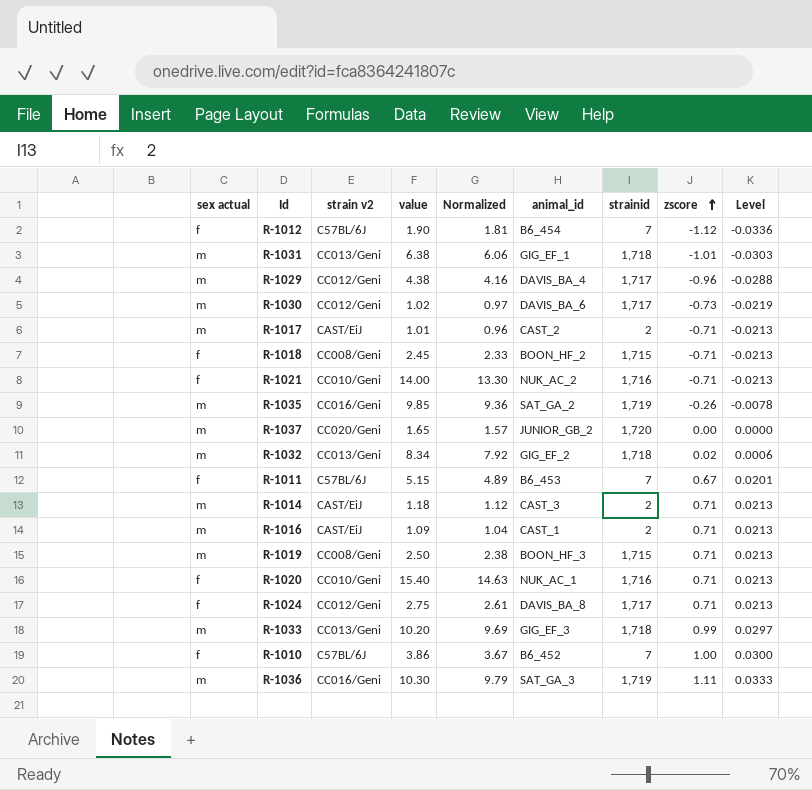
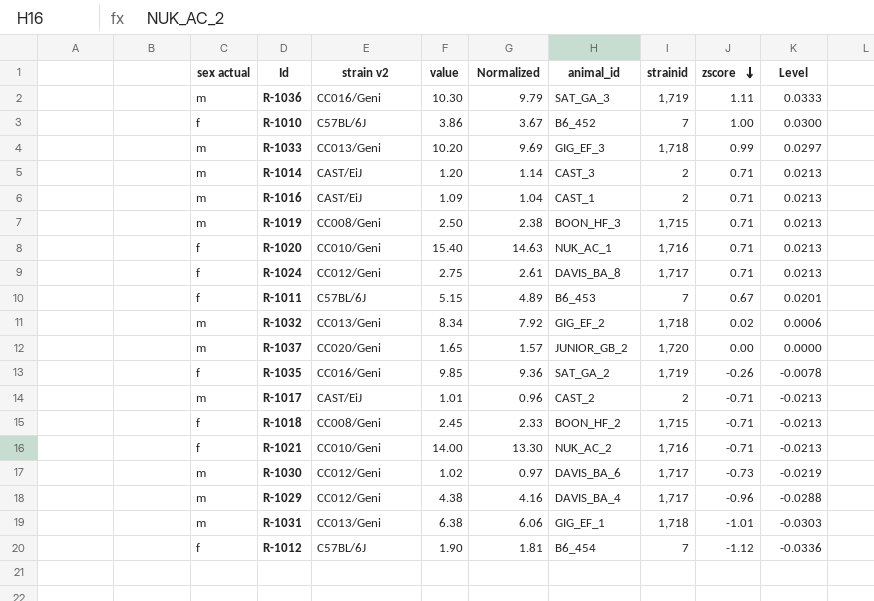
row order: zscore ascending -> zscore descending
R-1014 | value: 1.18 -> 1.20
R-1014 | Normalized: 1.12 -> 1.14
R-1035 | sex actual: m -> f

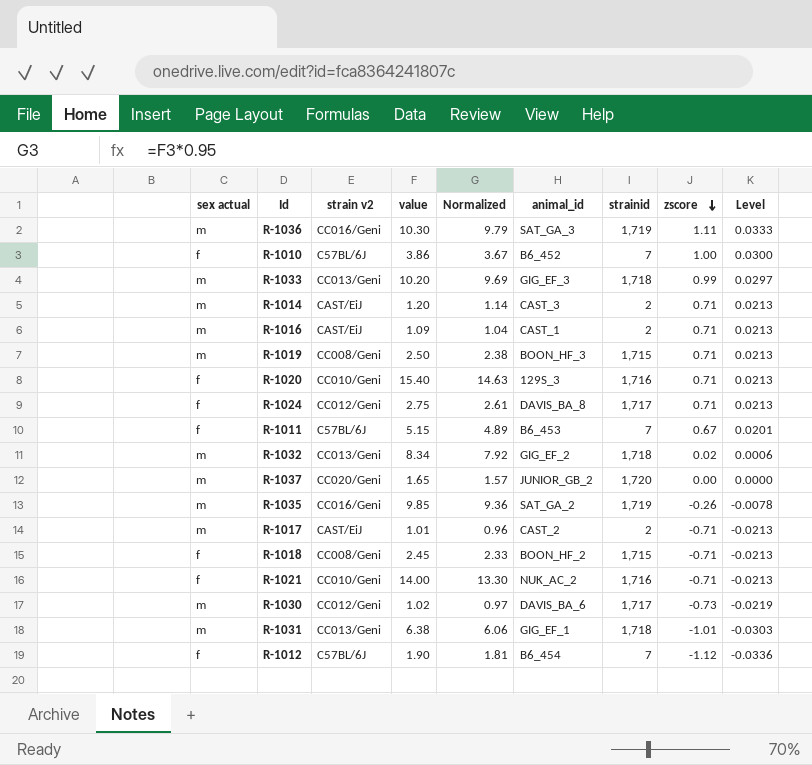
row R-1029: m | CC012/Geni | 4.38 | 4.16 | DAVIS_BA_4 | 1,717 | -0.96 | -0.0288 -> none
R-1020 | animal_id: NUK_AC_1 -> 129S_3
R-1035 | sex actual: f -> m

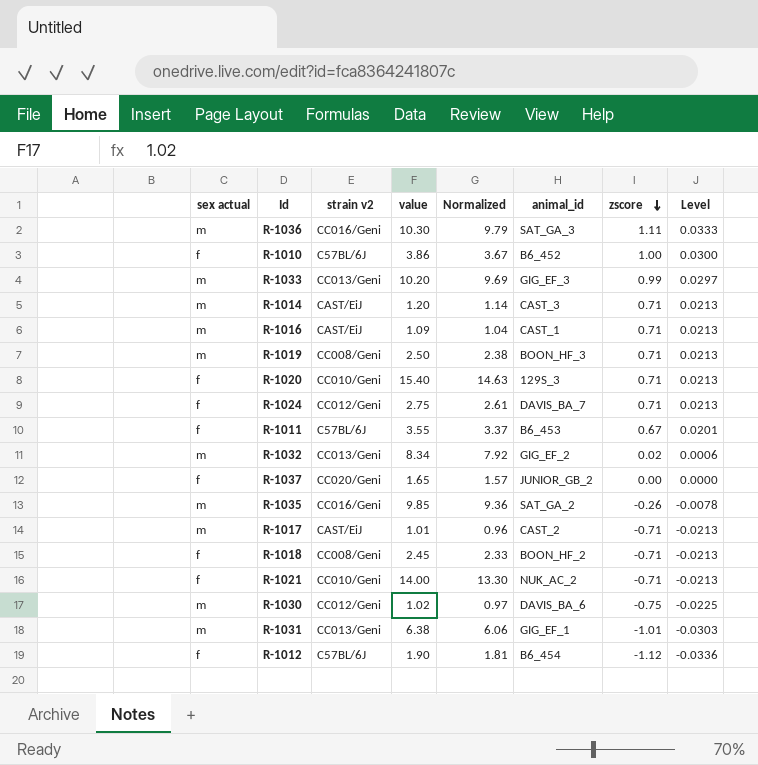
column strainid | position: 7 -> none
R-1024 | animal_id: DAVIS_BA_8 -> DAVIS_BA_7
R-1011 | value: 5.15 -> 3.55
R-1011 | Normalized: 4.89 -> 3.37
R-1037 | sex actual: m -> f
R-1030 | zscore: -0.73 -> -0.75
R-1030 | Level: -0.0219 -> -0.0225

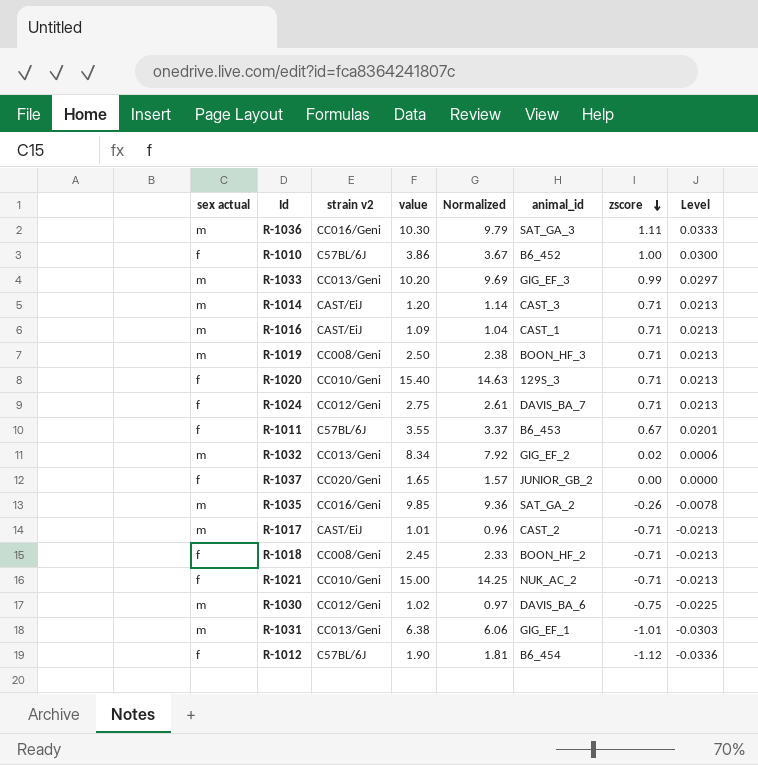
R-1021 | value: 14.00 -> 15.00
R-1021 | Normalized: 13.30 -> 14.25

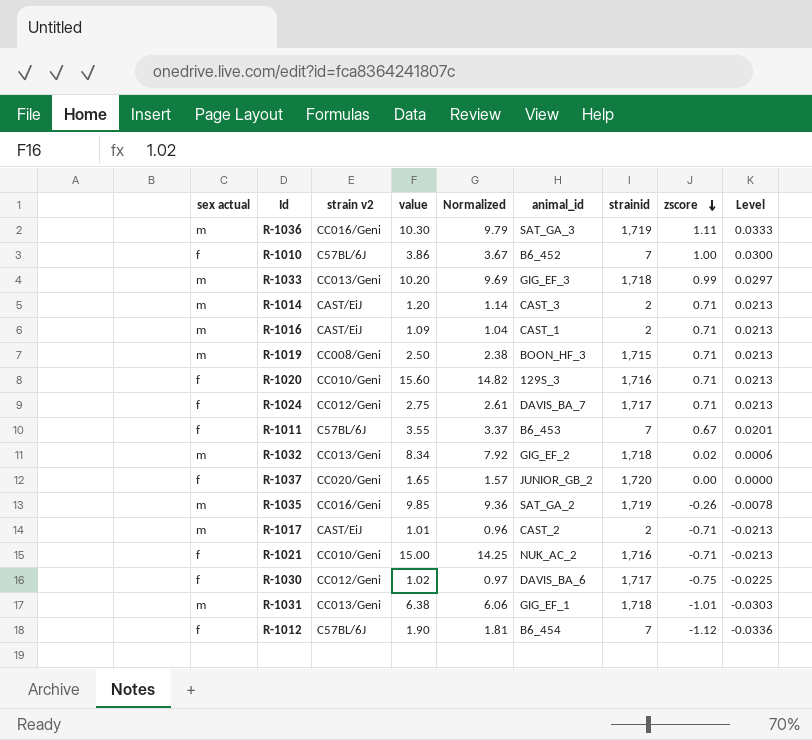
column strainid | position: none -> 7
row R-1018: f | CC008/Geni | 2.45 | 2.33 | BOON_HF_2 | -0.71 | -0.0213 -> none
R-1020 | value: 15.40 -> 15.60
R-1020 | Normalized: 14.63 -> 14.82
R-1030 | sex actual: m -> f

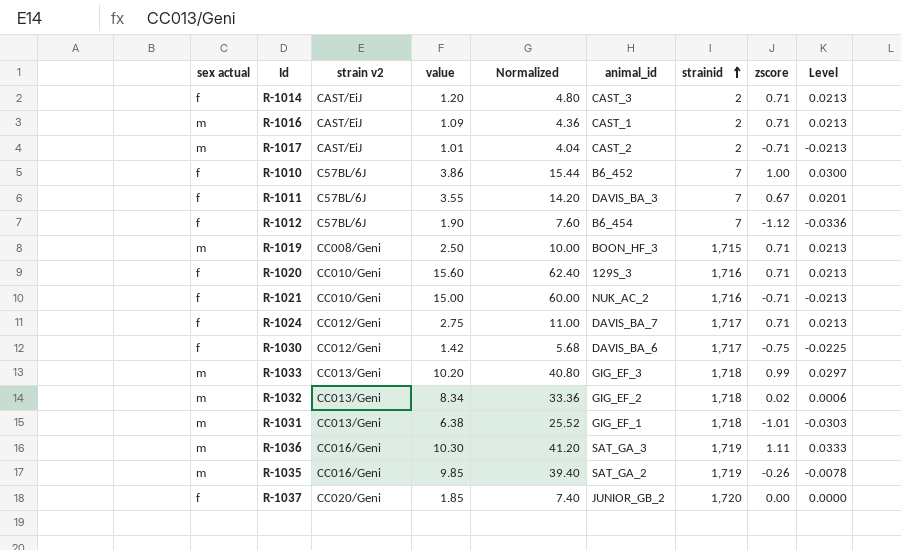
row order: zscore descending -> strainid ascending
column Normalized | formula: [value] * 0.95 -> [value] * 4
R-1014 | sex actual: m -> f
R-1011 | animal_id: B6_453 -> DAVIS_BA_3
R-1030 | value: 1.02 -> 1.42
R-1037 | value: 1.65 -> 1.85

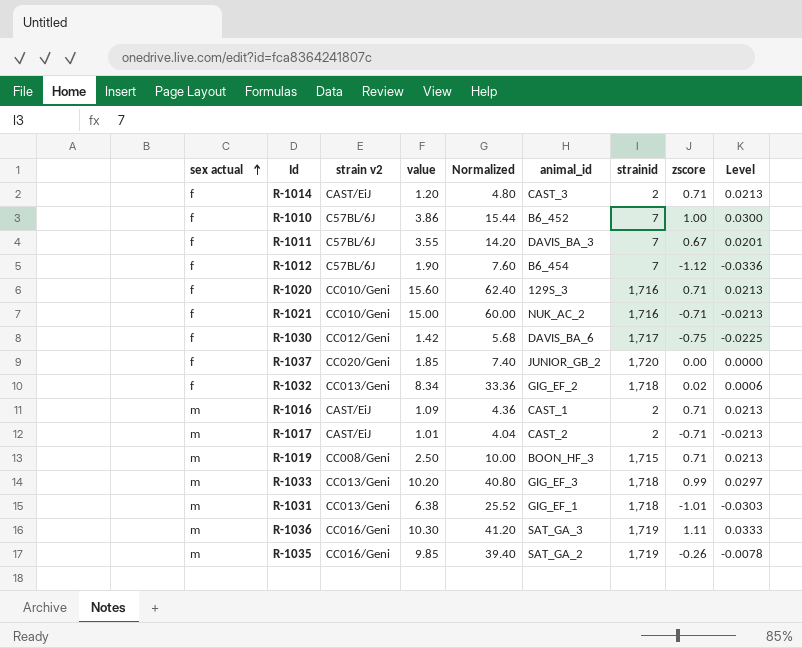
row order: strainid ascending -> sex actual ascending
row R-1024: f | CC012/Geni | 2.75 | 11.00 | DAVIS_BA_7 | 1,717 | 0.71 | 0.0213 -> none
R-1032 | sex actual: m -> f

